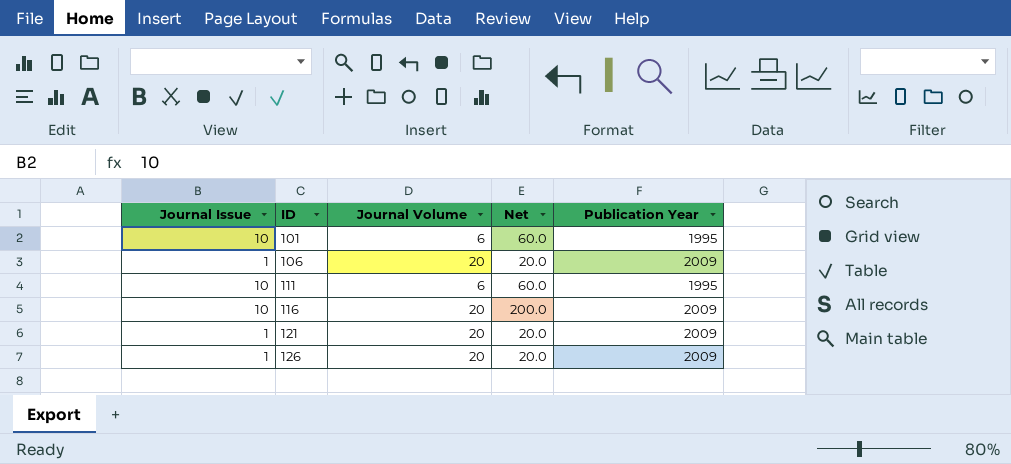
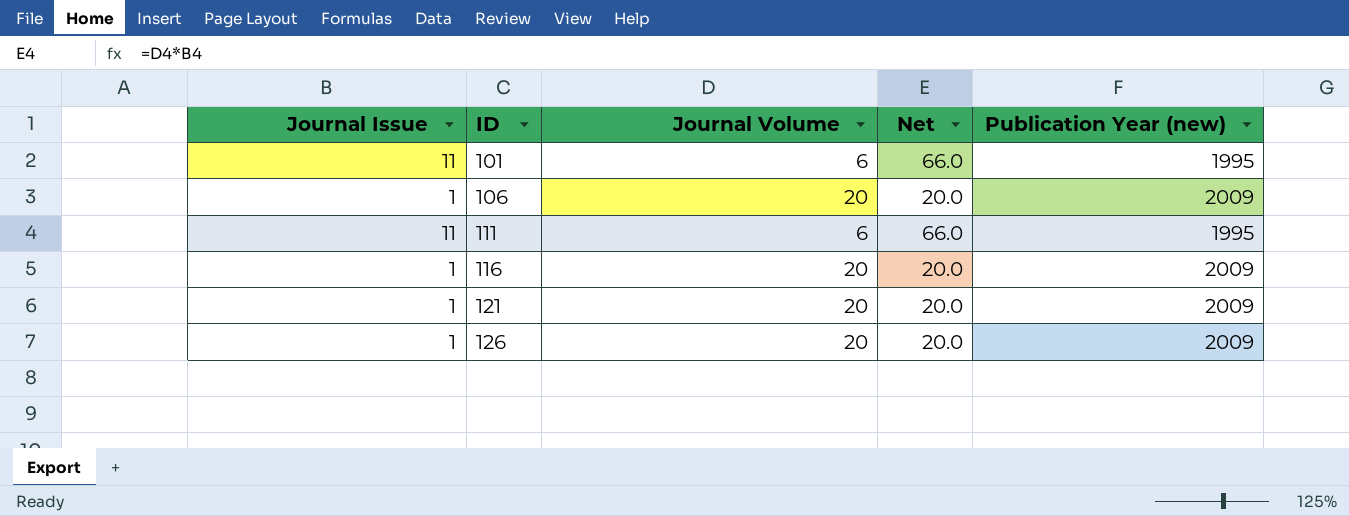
column name: Publication Year -> Publication Year (new)
101 | Journal Issue: 10 -> 11
101 | Net: 60.0 -> 66.0
111 | Journal Issue: 10 -> 11
111 | Net: 60.0 -> 66.0
116 | Journal Issue: 10 -> 1
116 | Net: 200.0 -> 20.0

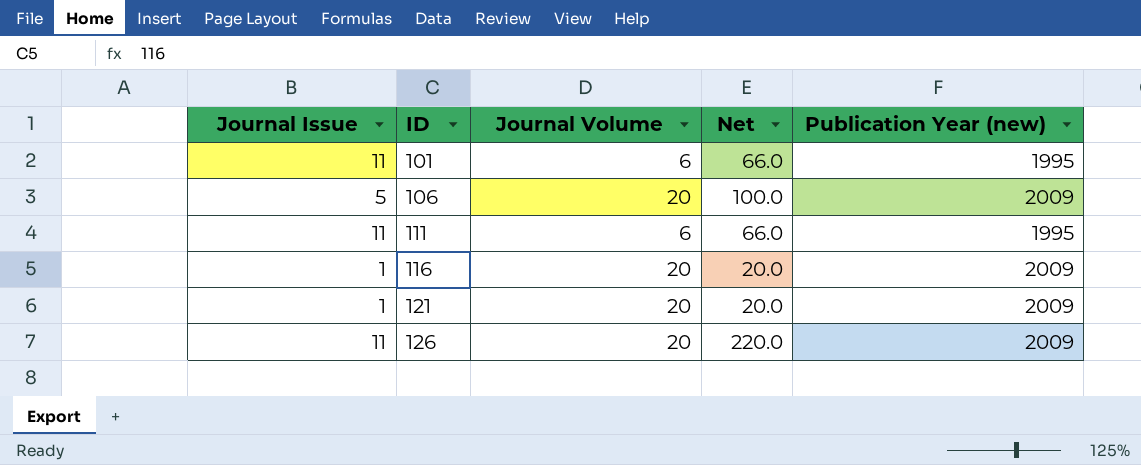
106 | Journal Issue: 1 -> 5
106 | Net: 20.0 -> 100.0
126 | Journal Issue: 1 -> 11
126 | Net: 20.0 -> 220.0

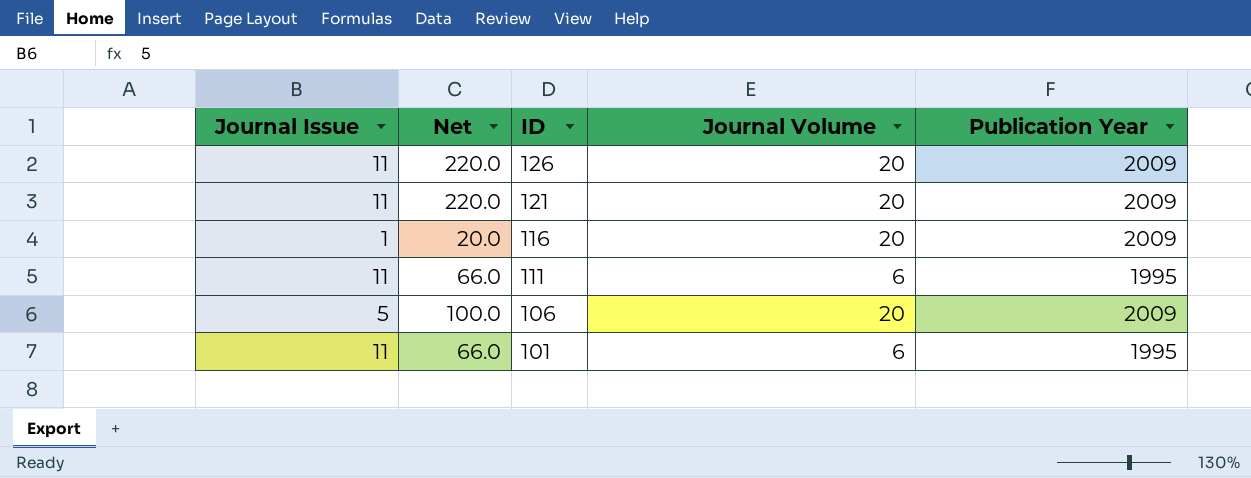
row order: ID ascending -> ID descending
column Net | position: 4 -> 2
column name: Publication Year (new) -> Publication Year
121 | Journal Issue: 1 -> 11
121 | Net: 20.0 -> 220.0

